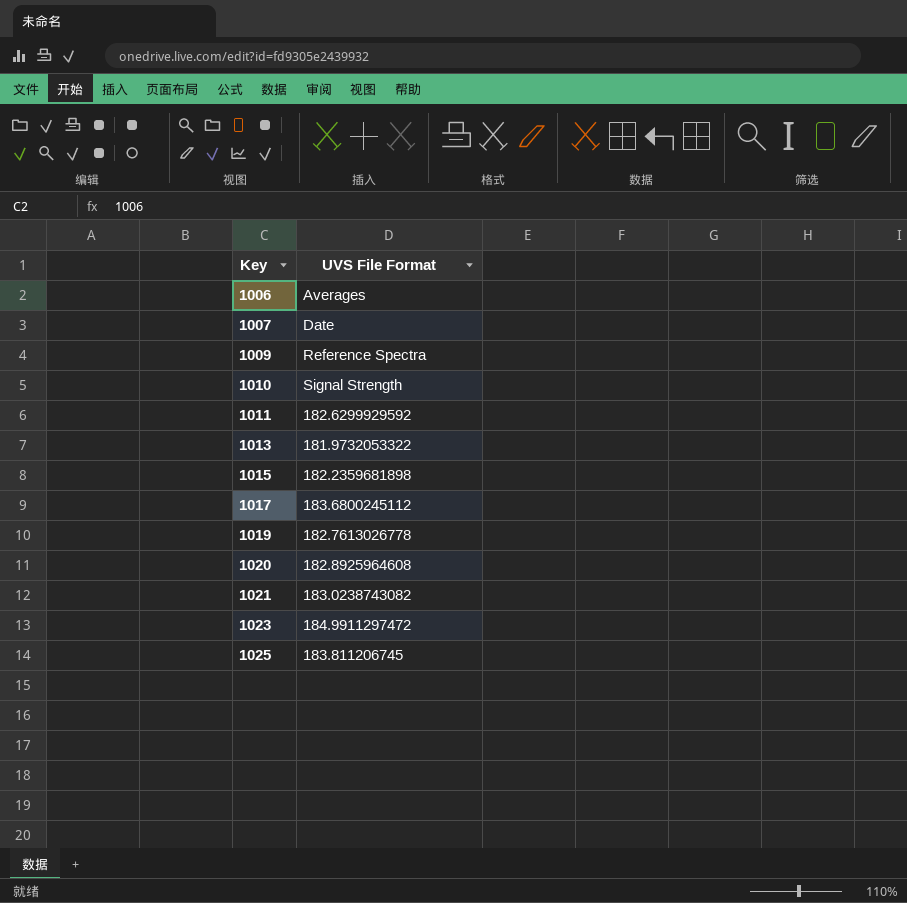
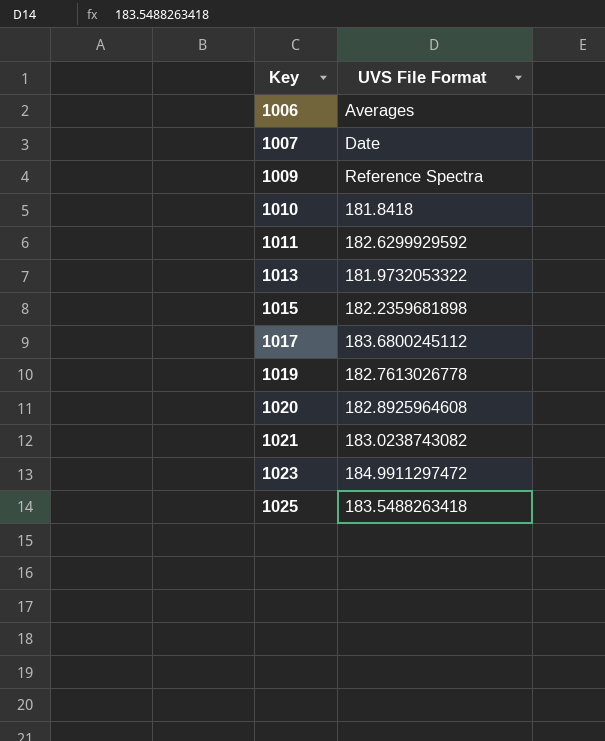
1010 | UVS File Format: Signal Strength -> 181.8418
1025 | UVS File Format: 183.811206745 -> 183.5488263418

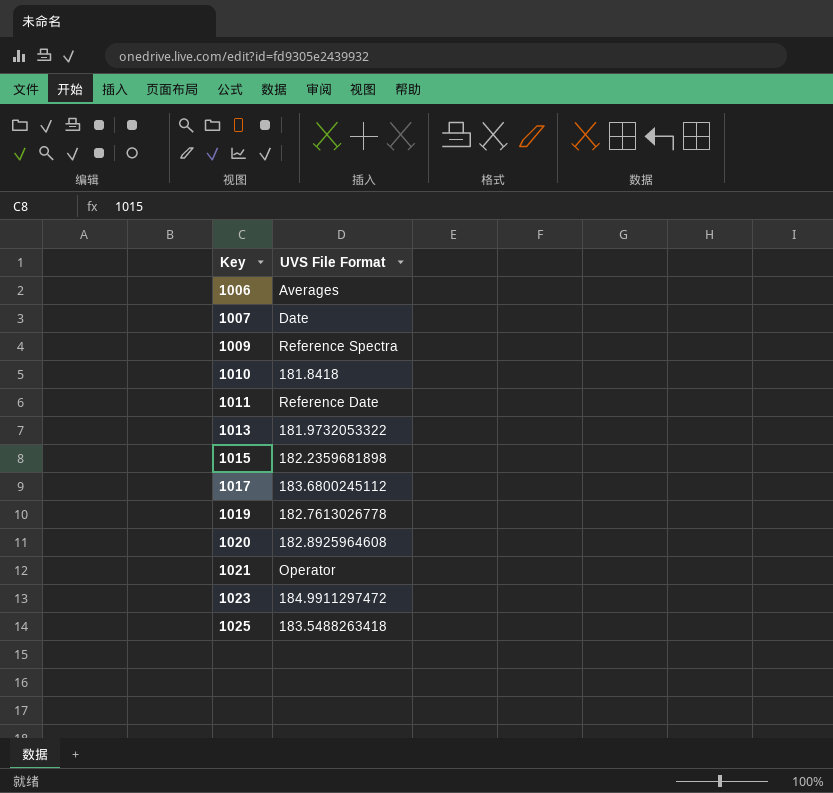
1011 | UVS File Format: 182.6299929592 -> Reference Date
1021 | UVS File Format: 183.0238743082 -> Operator

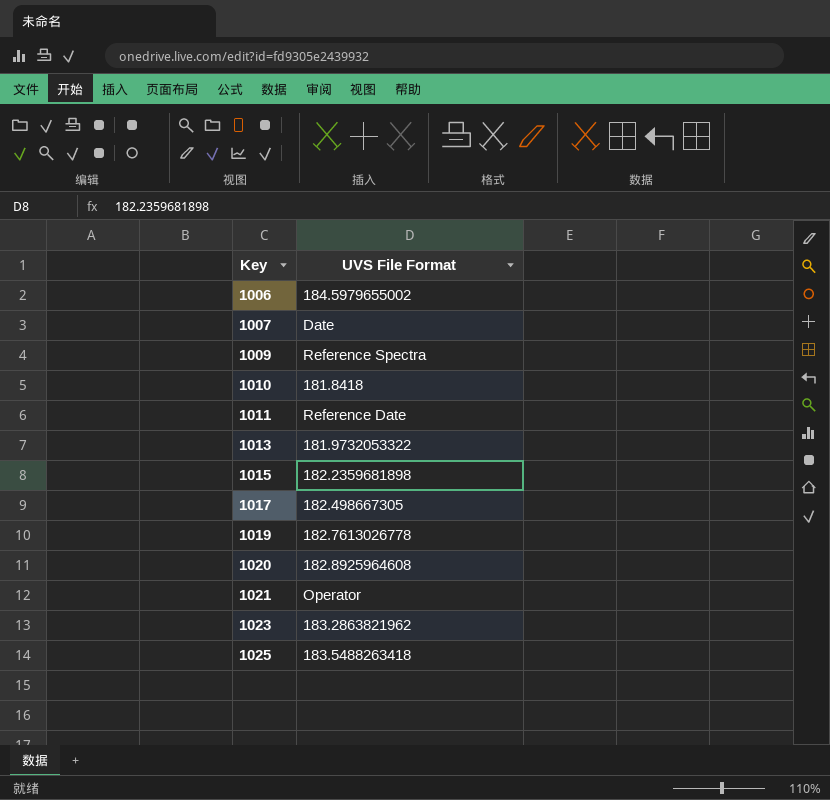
1006 | UVS File Format: Averages -> 184.5979655002
1017 | UVS File Format: 183.6800245112 -> 182.498667305
1023 | UVS File Format: 184.9911297472 -> 183.2863821962

